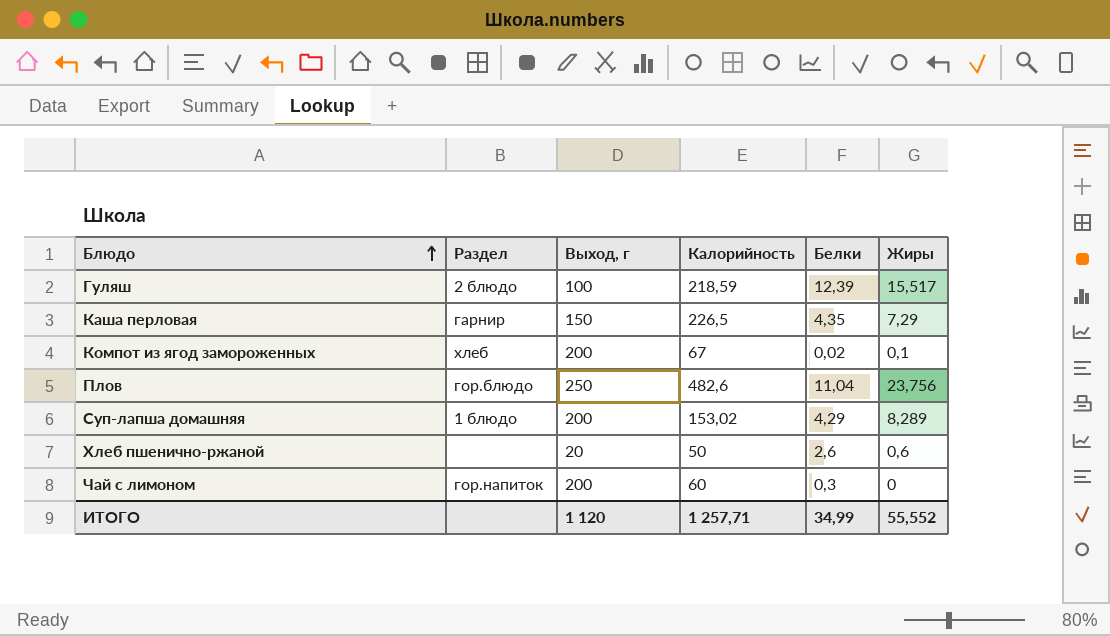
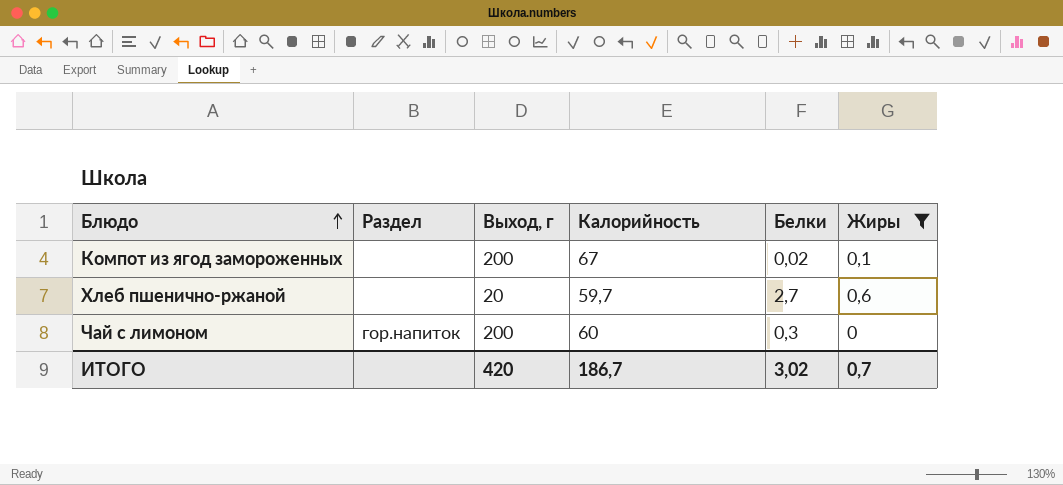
filter: none -> Жиры <= 0,6
Компот из ягод замороженных | Раздел: хлеб -> none
Хлеб пшенично-ржаной | Калорийность: 50 -> 59,7
Хлеб пшенично-ржаной | Белки: 2,6 -> 2,7
ИТОГО | Выход, г: 1 120 -> 420
ИТОГО | Калорийность: 1 257,71 -> 186,7
ИТОГО | Белки: 34,99 -> 3,02
ИТОГО | Жиры: 55,552 -> 0,7

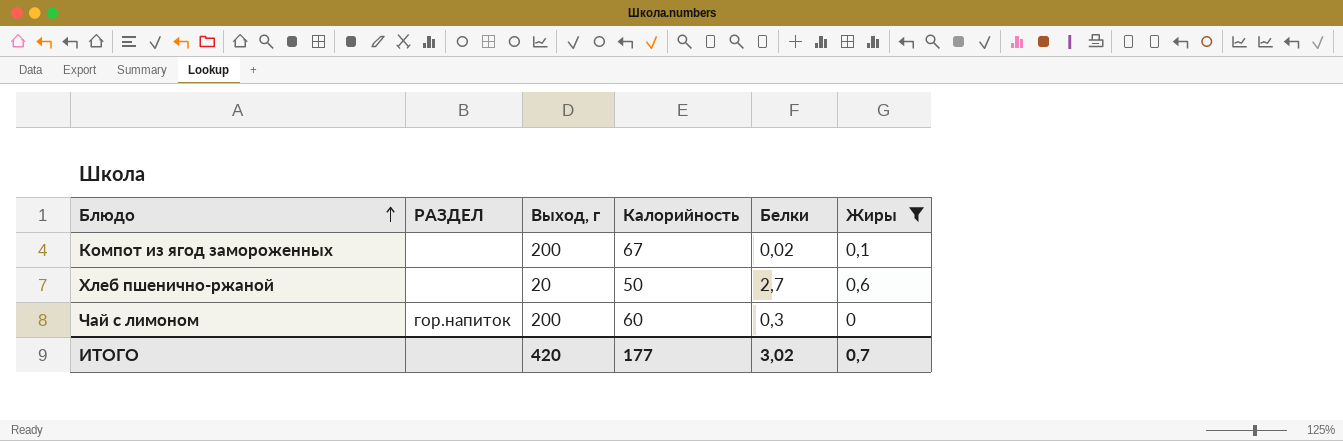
column name: Раздел -> РАЗДЕЛ
Хлеб пшенично-ржаной | Калорийность: 59,7 -> 50
ИТОГО | Калорийность: 186,7 -> 177

